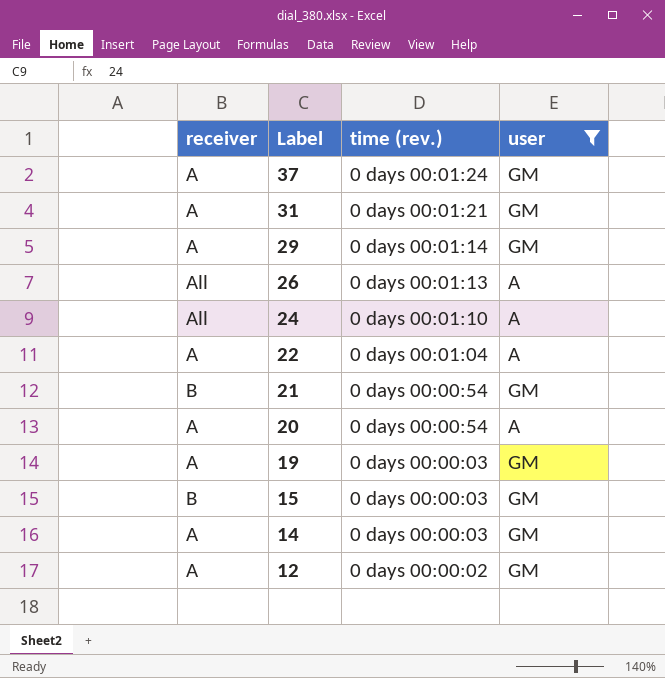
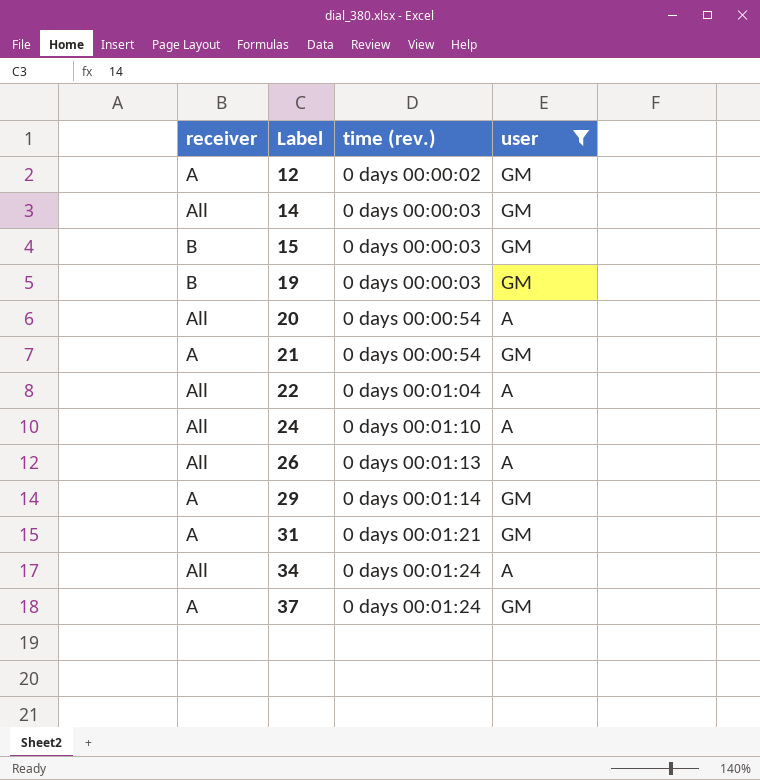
row order: Label descending -> Label ascending
14 | receiver: A -> All
19 | receiver: A -> B
20 | receiver: A -> All
21 | receiver: B -> A
22 | receiver: A -> All
row 34: none -> All | 0 days 00:01:24 | A

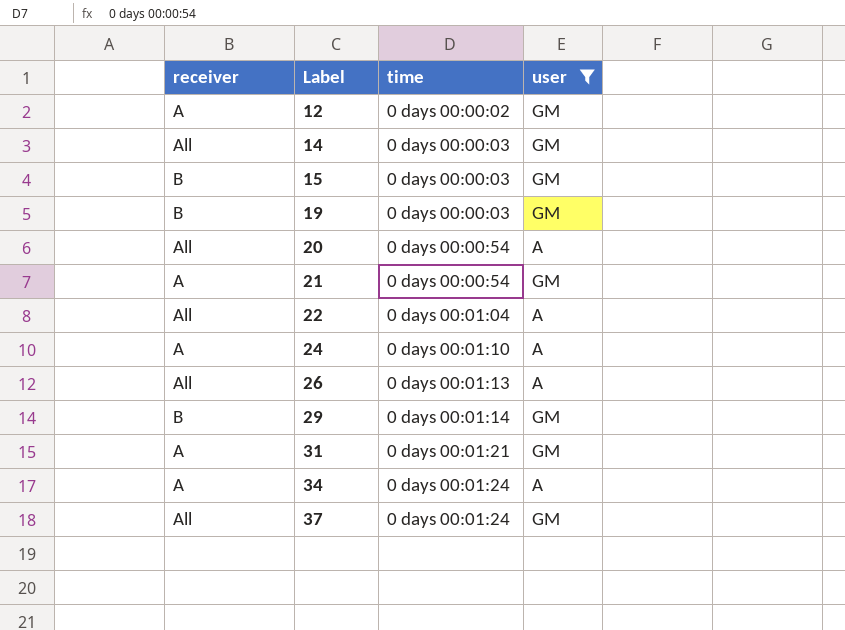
column name: time (rev.) -> time
24 | receiver: All -> A
29 | receiver: A -> B
34 | receiver: All -> A
37 | receiver: A -> All

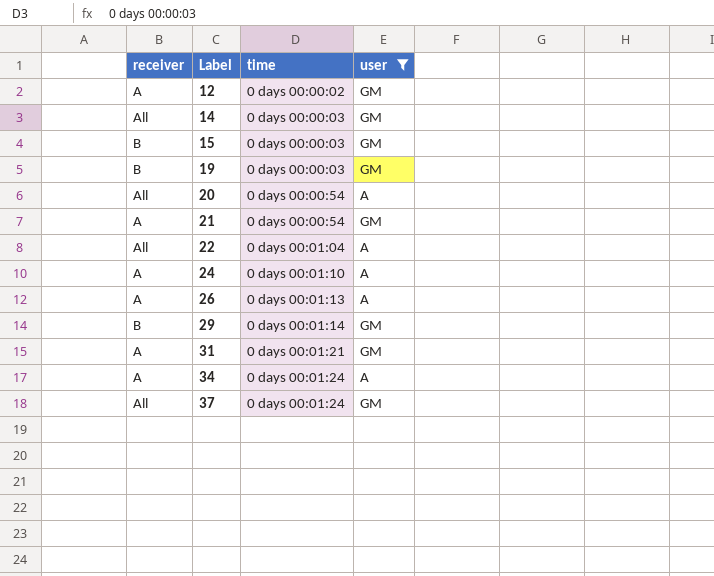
26 | receiver: All -> A

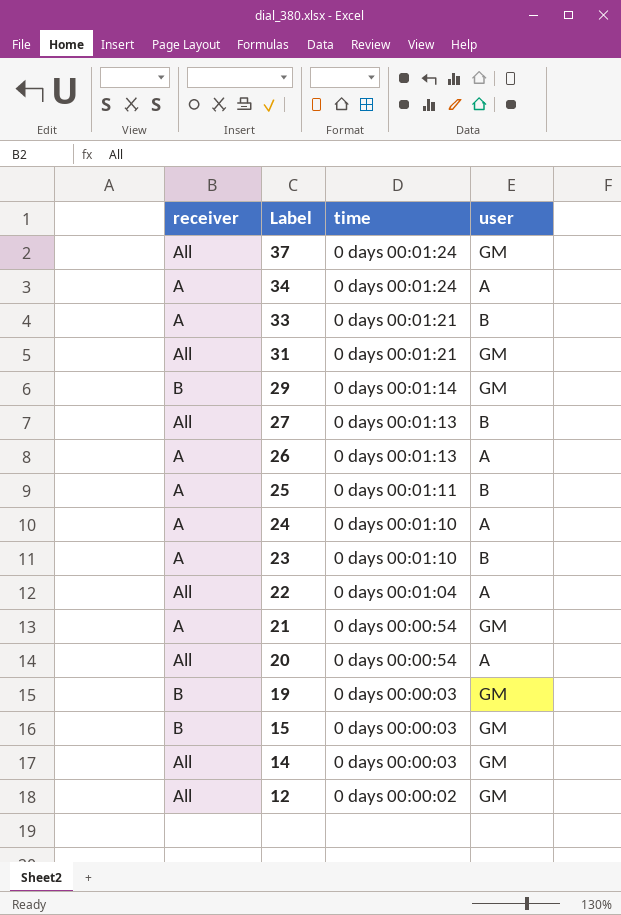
filter: user != B -> none
row order: Label ascending -> Label descending
31 | receiver: A -> All
12 | receiver: A -> All

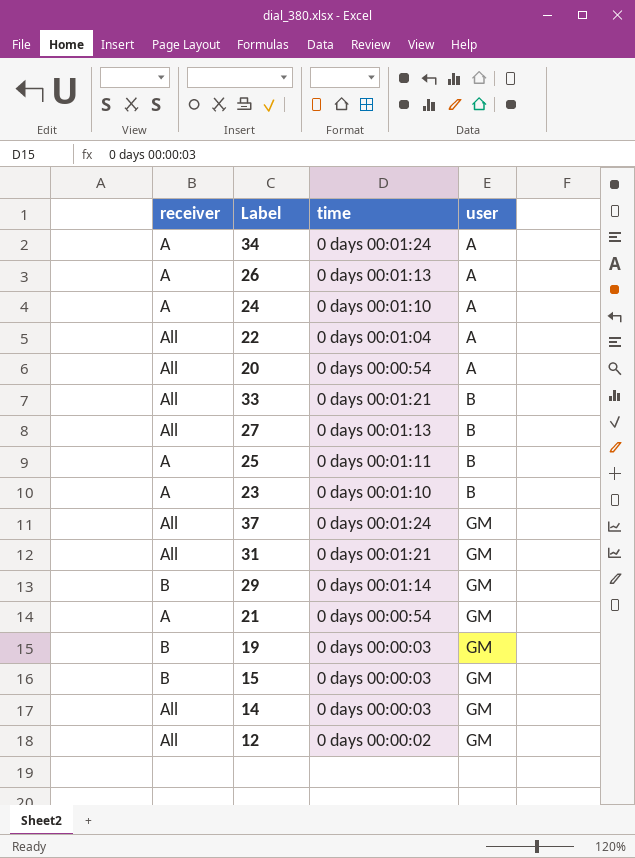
row order: Label descending -> user ascending
33 | receiver: A -> All

